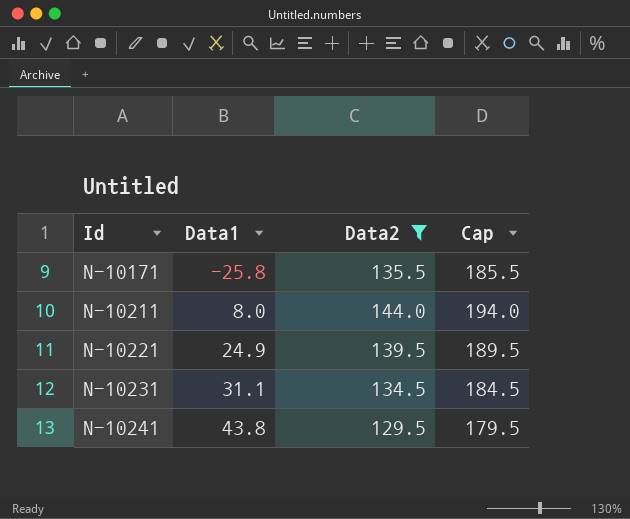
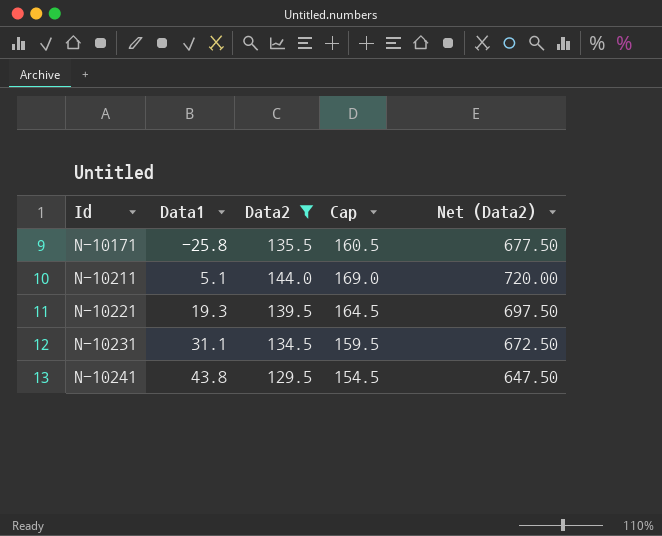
column Cap | formula: [Data2] + 50 -> [Data2] + 25
column Net (Data2) | formula: none -> [Data2] * 5
N-10211 | Data1: 8.0 -> 5.1
N-10221 | Data1: 24.9 -> 19.3

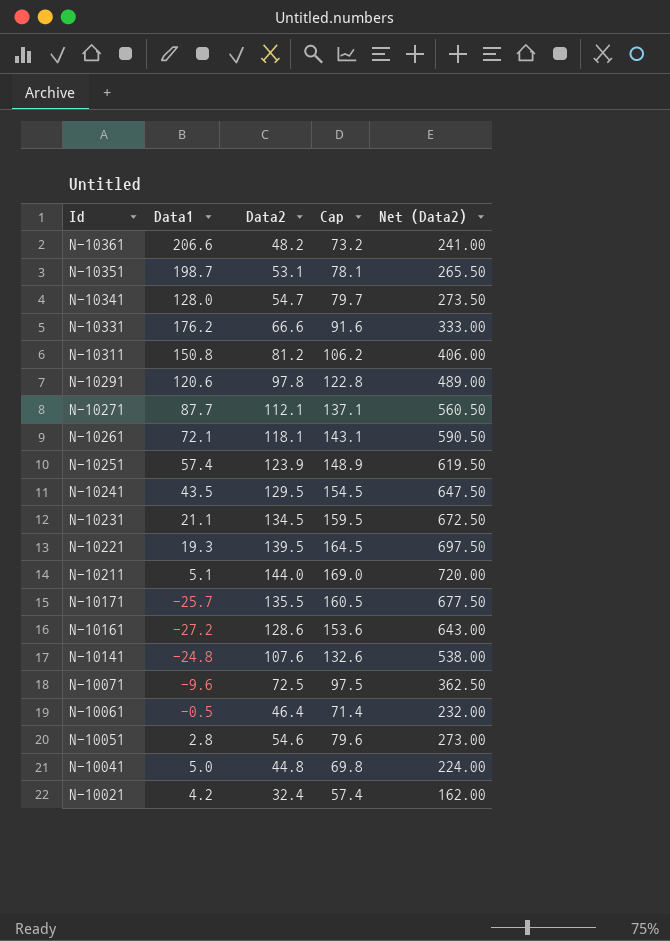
filter: Data2 >= 129.5 -> none
row order: Id ascending -> Id descending
N-10241 | Data1: 43.8 -> 43.5
N-10231 | Data1: 31.1 -> 21.1
N-10171 | Data1: -25.8 -> -25.7

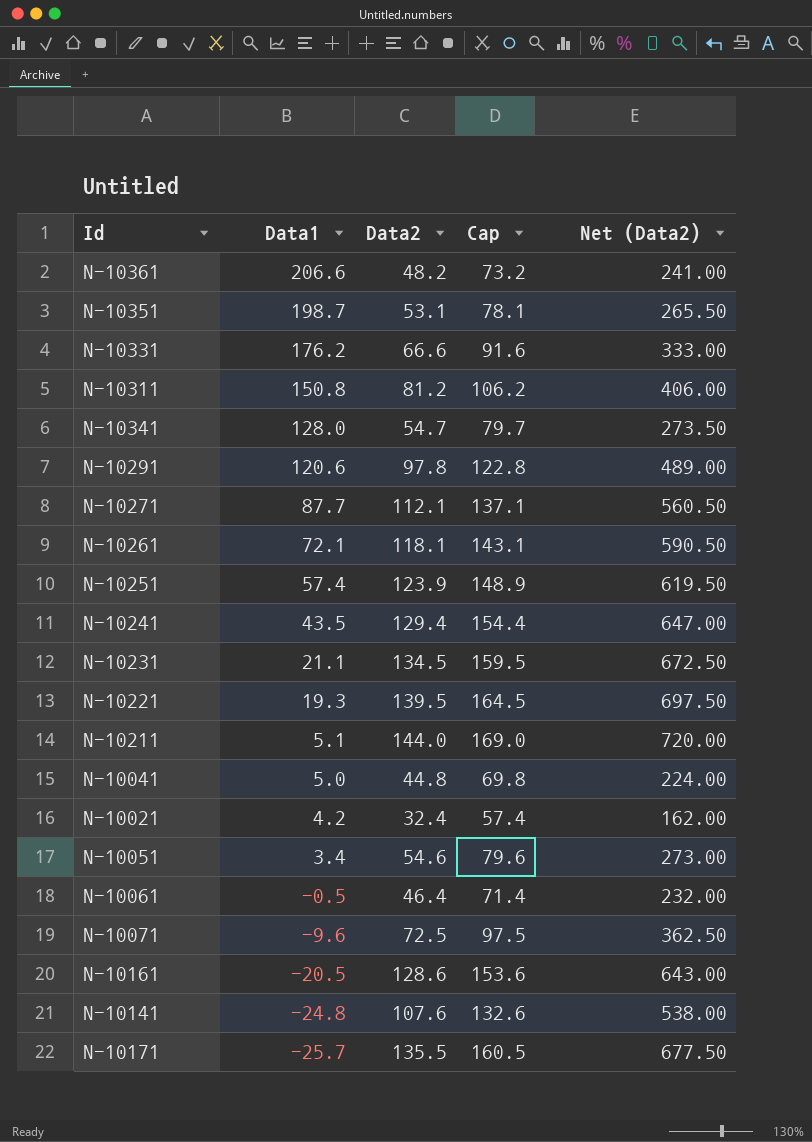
row order: Id descending -> Data1 descending
N-10241 | Data2: 129.5 -> 129.4
N-10241 | Cap: 154.5 -> 154.4
N-10241 | Net (Data2): 647.50 -> 647.00
N-10051 | Data1: 2.8 -> 3.4
N-10161 | Data1: -27.2 -> -20.5

